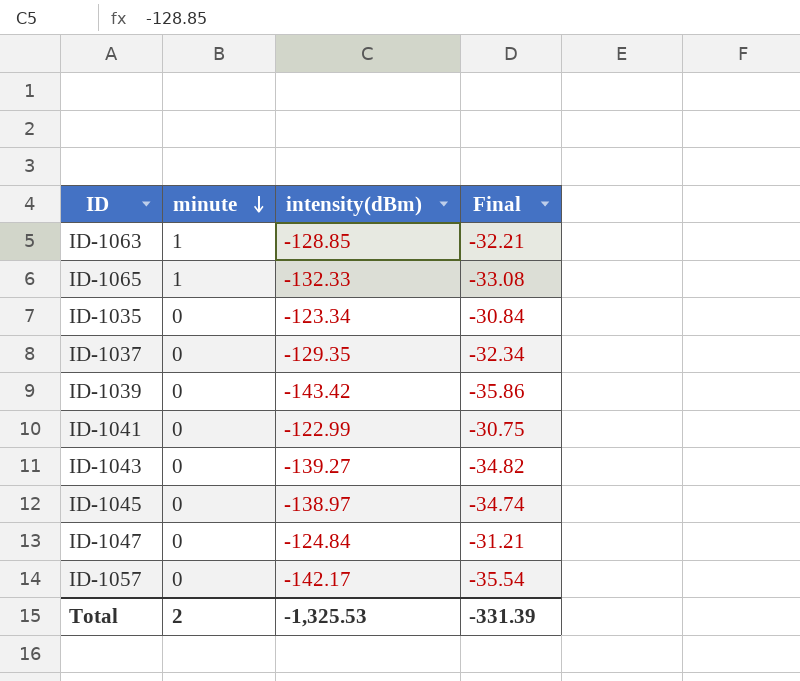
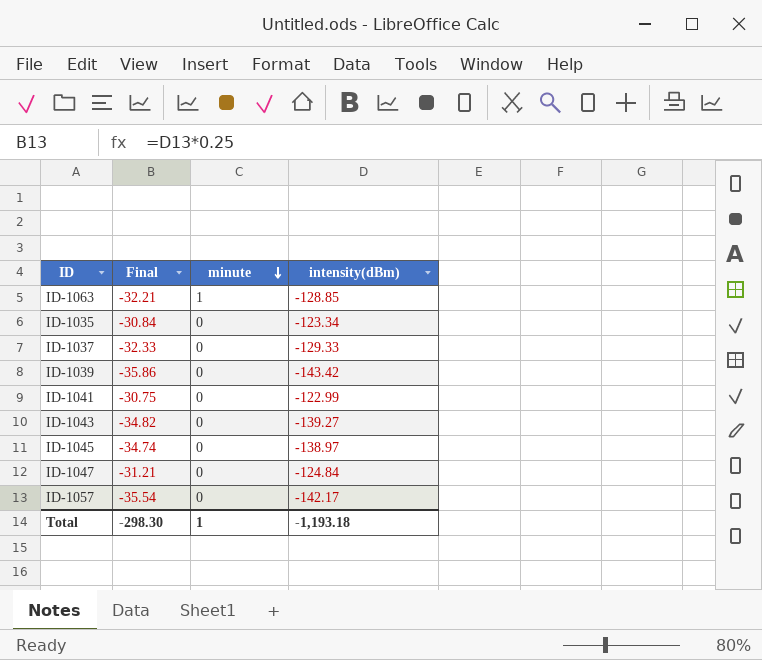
column Final | position: 4 -> 2
row ID-1065: 1 | -132.33 | -33.08 -> none
ID-1037 | Final: -32.34 -> -32.33
ID-1037 | intensity(dBm): -129.35 -> -129.33
Total | Final: -331.39 -> -298.30
Total | minute: 2 -> 1
Total | intensity(dBm): -1,325.53 -> -1,193.18

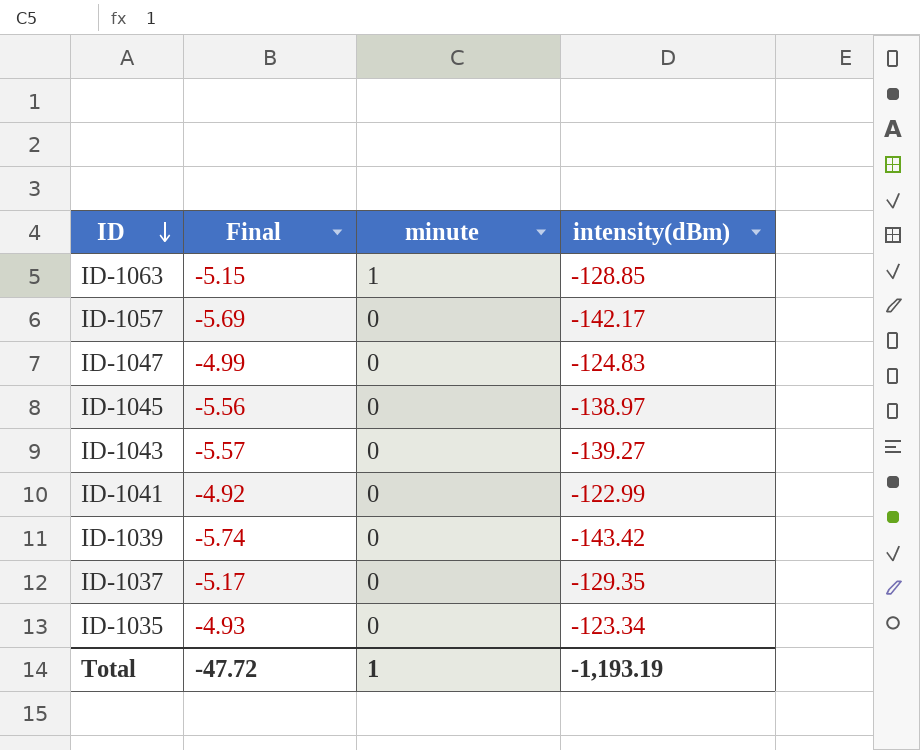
row order: minute descending -> ID descending
column Final | formula: [intensity(dBm)] * 0.25 -> [intensity(dBm)] * 0.04
ID-1047 | intensity(dBm): -124.84 -> -124.83
ID-1037 | intensity(dBm): -129.33 -> -129.35
Total | Final: -298.30 -> -47.72
Total | intensity(dBm): -1,193.18 -> -1,193.19

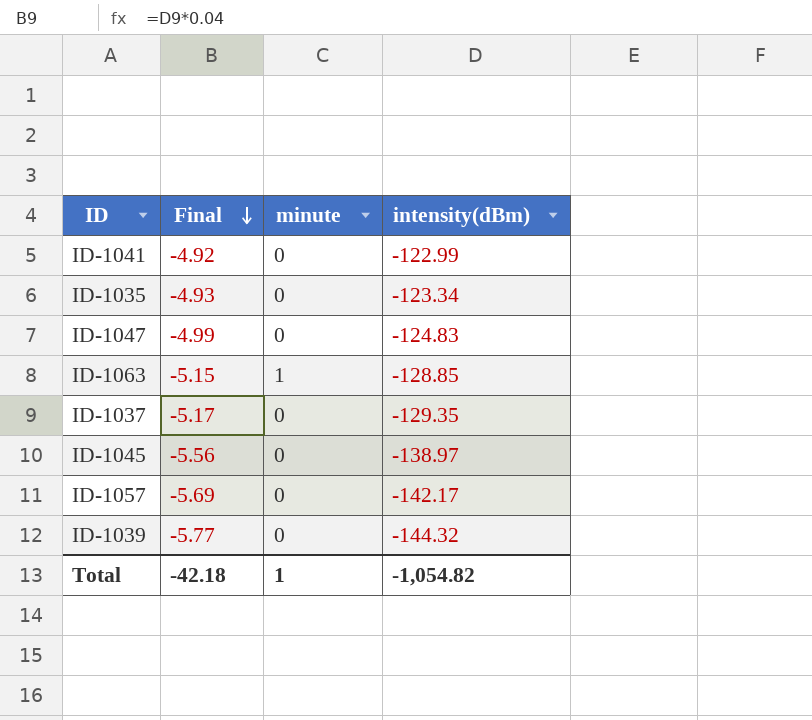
row order: ID descending -> Final descending
row ID-1043: -5.57 | 0 | -139.27 -> none
ID-1039 | Final: -5.74 -> -5.77
ID-1039 | intensity(dBm): -143.42 -> -144.32
Total | Final: -47.72 -> -42.18
Total | intensity(dBm): -1,193.19 -> -1,054.82

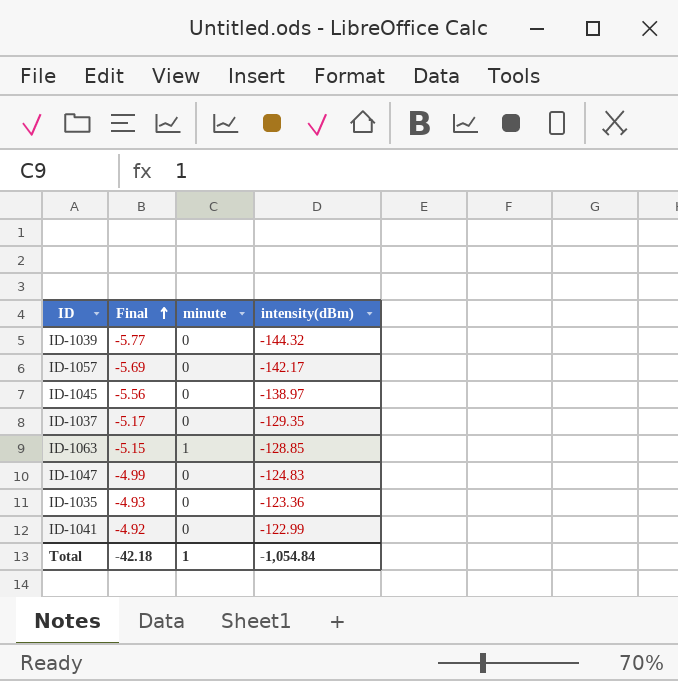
row order: Final descending -> Final ascending
ID-1035 | intensity(dBm): -123.34 -> -123.36
Total | intensity(dBm): -1,054.82 -> -1,054.84

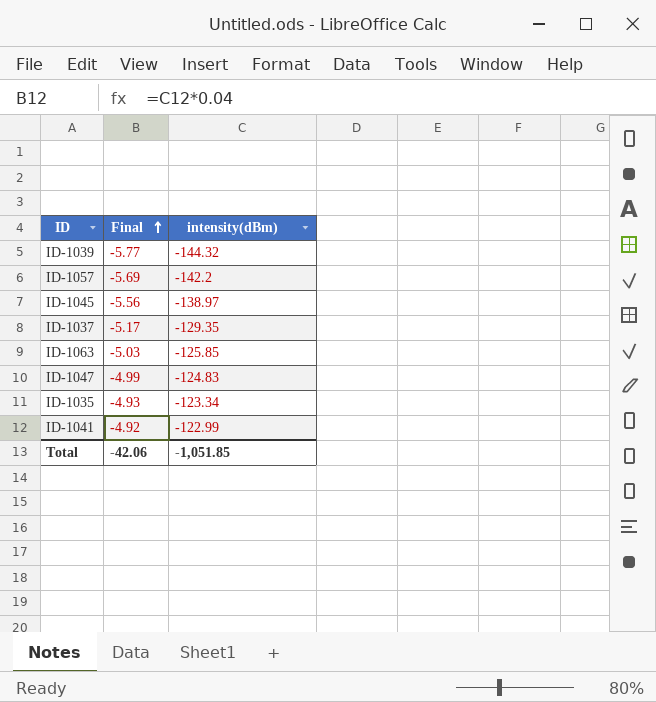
column minute | position: 3 -> none
ID-1057 | intensity(dBm): -142.17 -> -142.2
ID-1063 | Final: -5.15 -> -5.03
ID-1063 | intensity(dBm): -128.85 -> -125.85
ID-1035 | intensity(dBm): -123.36 -> -123.34
Total | Final: -42.18 -> -42.06
Total | intensity(dBm): -1,054.84 -> -1,051.85

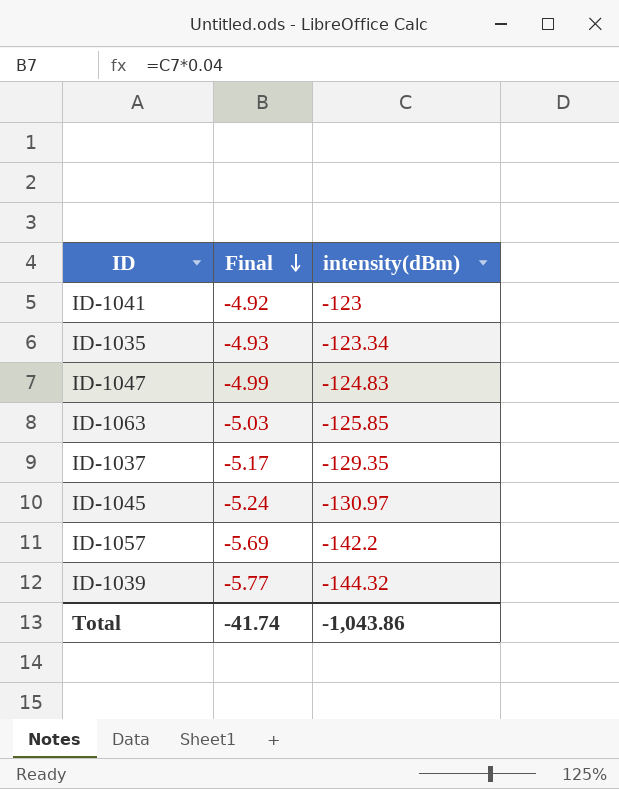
row order: Final ascending -> Final descending
ID-1041 | intensity(dBm): -122.99 -> -123
ID-1045 | Final: -5.56 -> -5.24
ID-1045 | intensity(dBm): -138.97 -> -130.97
Total | Final: -42.06 -> -41.74
Total | intensity(dBm): -1,051.85 -> -1,043.86

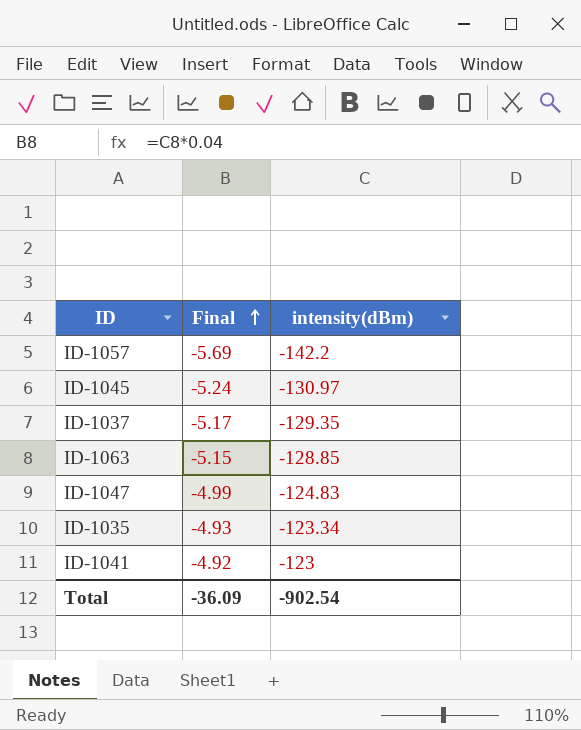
row order: Final descending -> Final ascending
row ID-1039: -5.77 | -144.32 -> none
ID-1063 | Final: -5.03 -> -5.15
ID-1063 | intensity(dBm): -125.85 -> -128.85
Total | Final: -41.74 -> -36.09
Total | intensity(dBm): -1,043.86 -> -902.54

